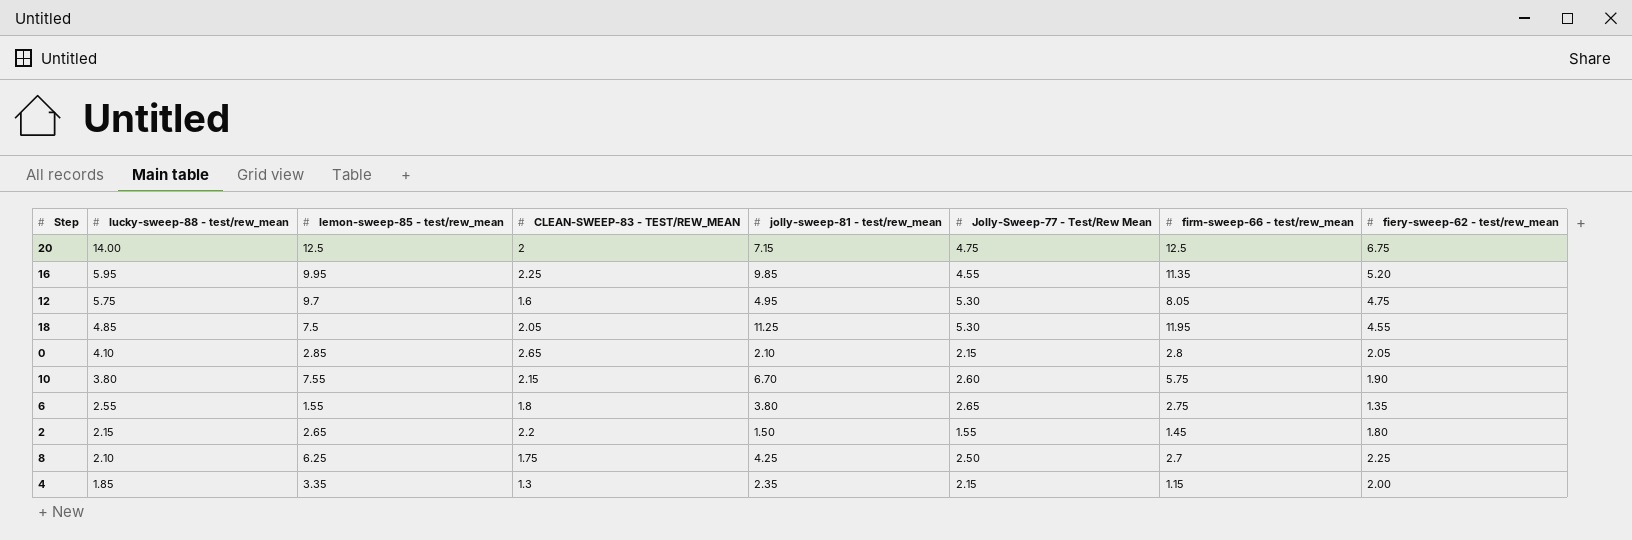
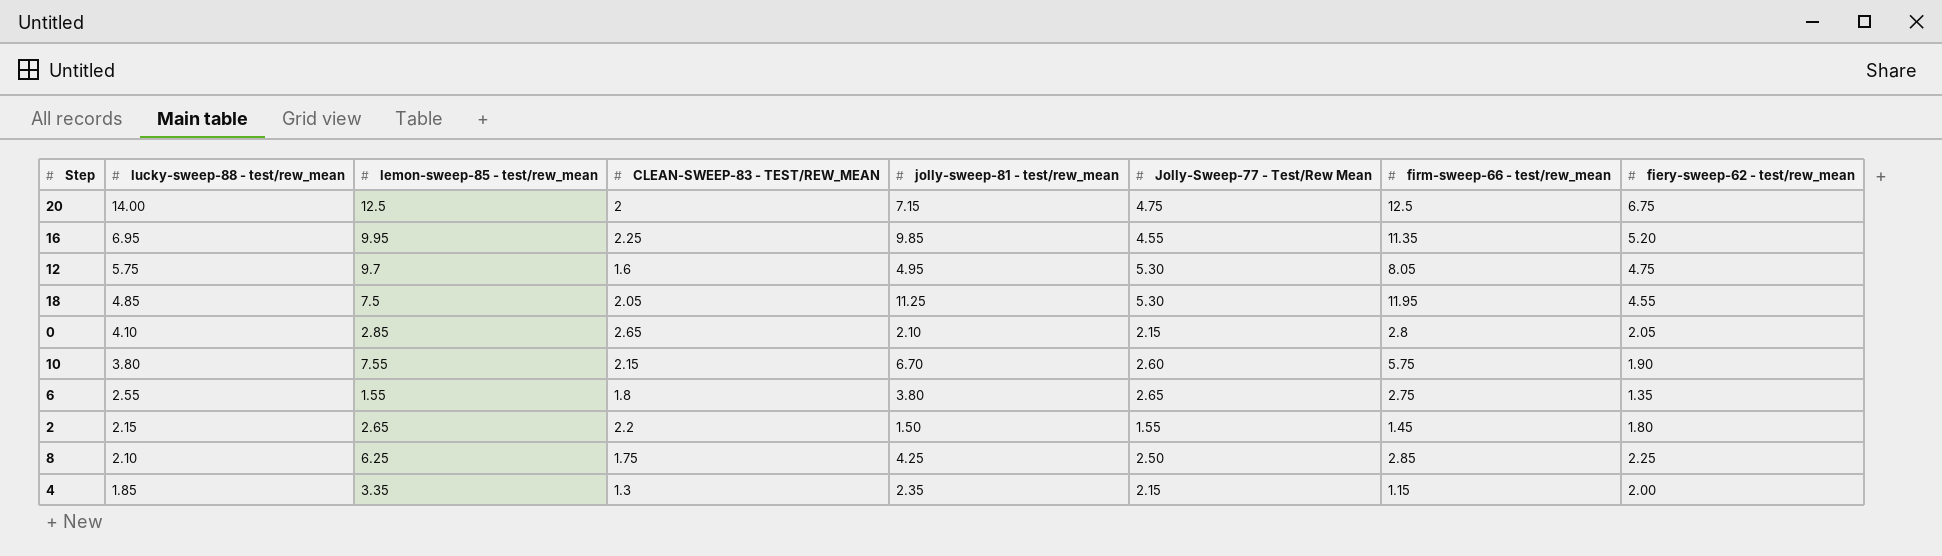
16 | lucky-sweep-88 - test/rew_mean: 5.95 -> 6.95
8 | firm-sweep-66 - test/rew_mean: 2.7 -> 2.85

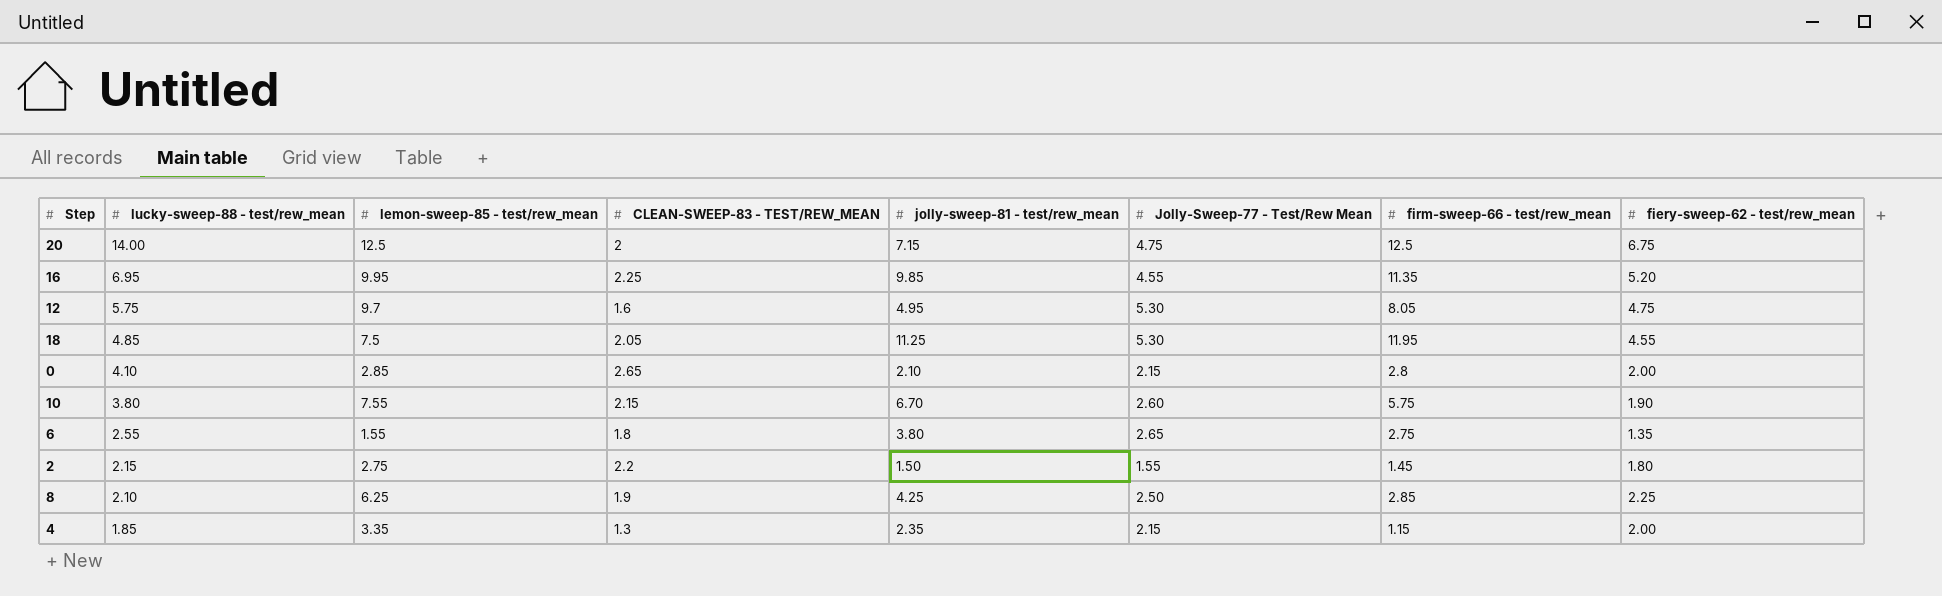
0 | fiery-sweep-62 - test/rew_mean: 2.05 -> 2.00
2 | lemon-sweep-85 - test/rew_mean: 2.65 -> 2.75
8 | CLEAN-SWEEP-83 - TEST/REW_MEAN: 1.75 -> 1.9

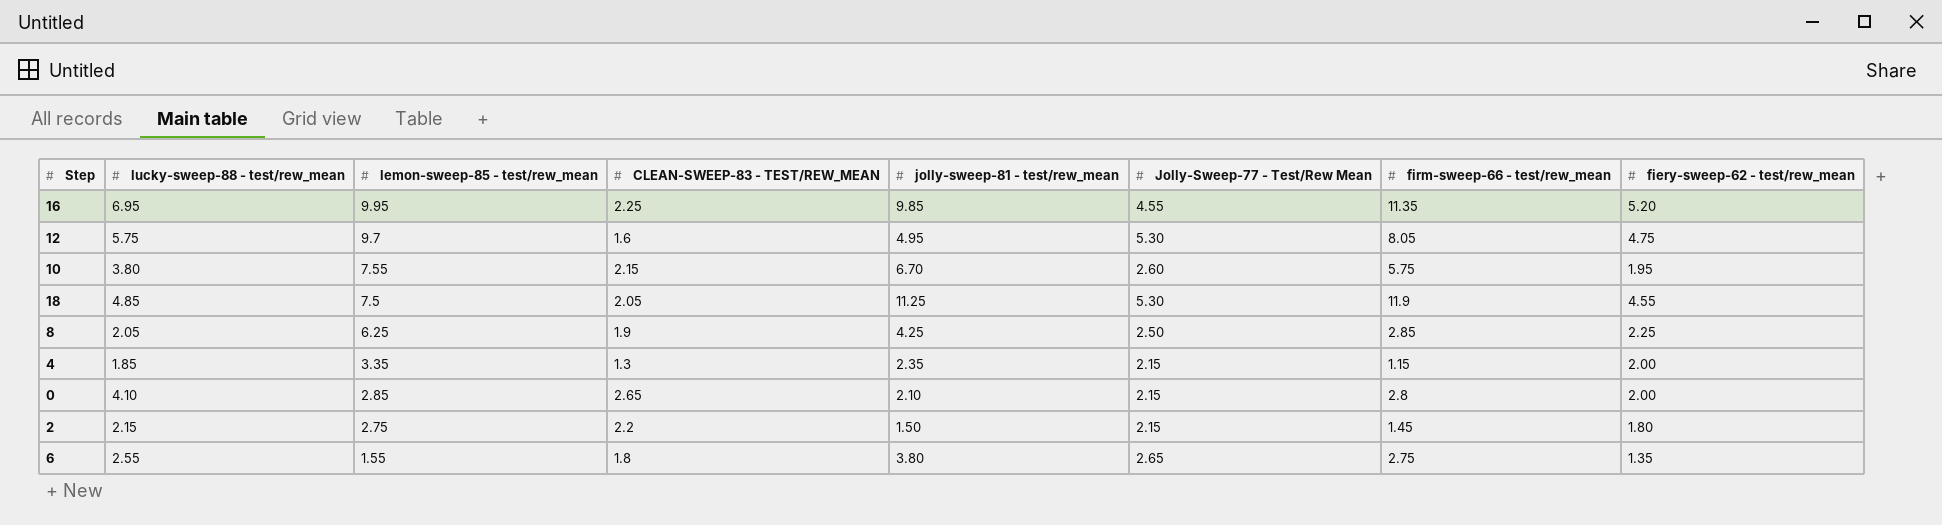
row order: lucky-sweep-88 - test/rew_mean descending -> lemon-sweep-85 - test/rew_mean descending
row 20: 14.00 | 12.5 | 2 | 7.15 | 4.75 | 12.5 | 6.75 -> none
10 | fiery-sweep-62 - test/rew_mean: 1.90 -> 1.95
18 | firm-sweep-66 - test/rew_mean: 11.95 -> 11.9
8 | lucky-sweep-88 - test/rew_mean: 2.10 -> 2.05
2 | Jolly-Sweep-77 - Test/Rew Mean: 1.55 -> 2.15

